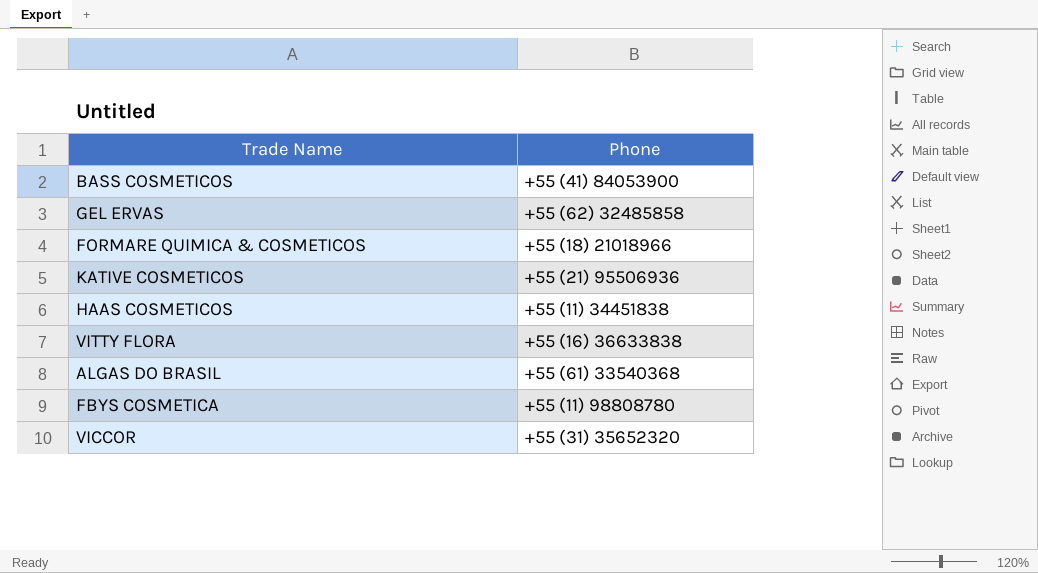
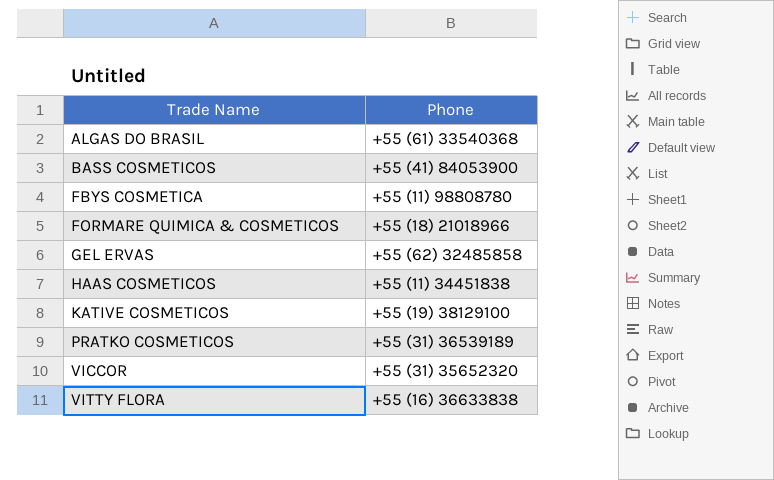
row order: none -> Trade Name ascending
KATIVE COSMETICOS | Phone: +55 (21) 95506936 -> +55 (19) 38129100
row PRATKO COSMETICOS: none -> +55 (31) 36539189

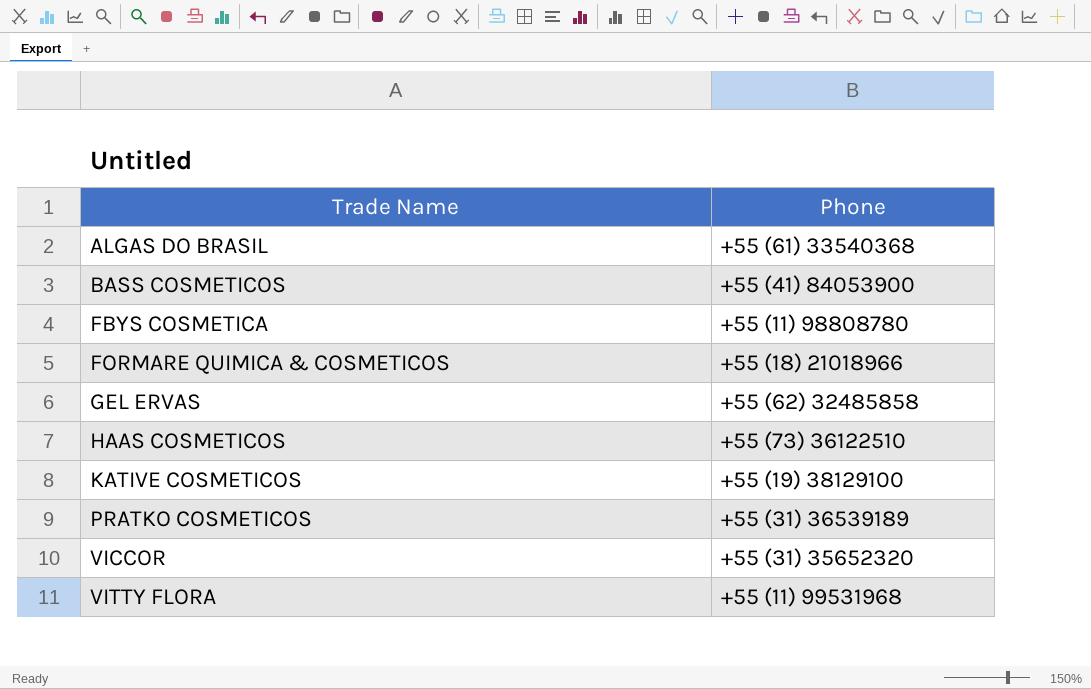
HAAS COSMETICOS | Phone: +55 (11) 34451838 -> +55 (73) 36122510
VITTY FLORA | Phone: +55 (16) 36633838 -> +55 (11) 99531968

